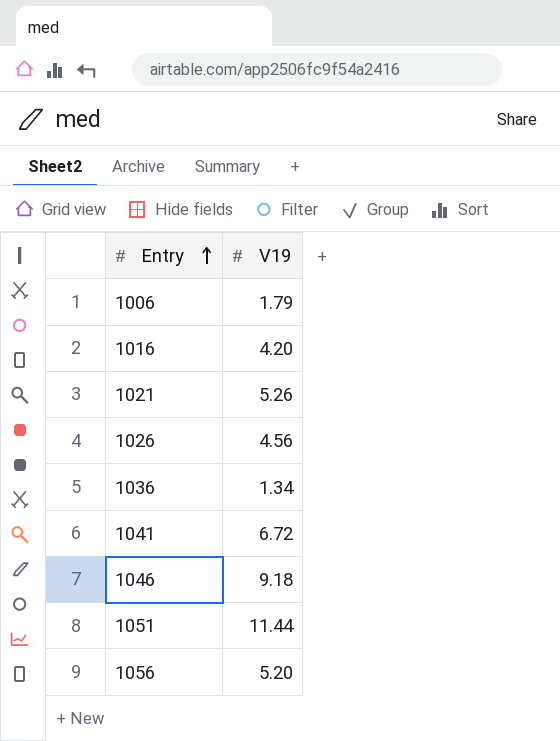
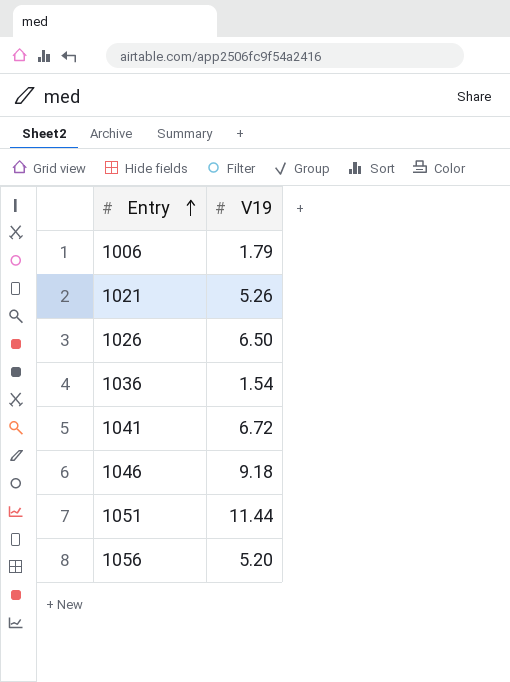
row 1016: 4.20 -> none
1026 | V19: 4.56 -> 6.50
1036 | V19: 1.34 -> 1.54

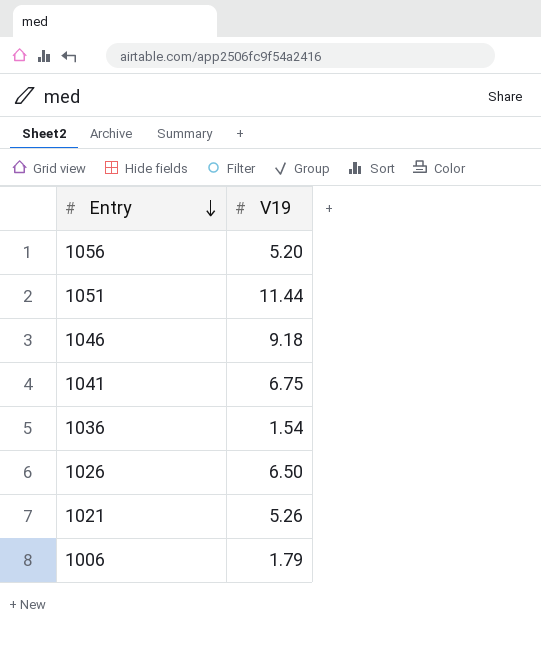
row order: Entry ascending -> Entry descending
1041 | V19: 6.72 -> 6.75

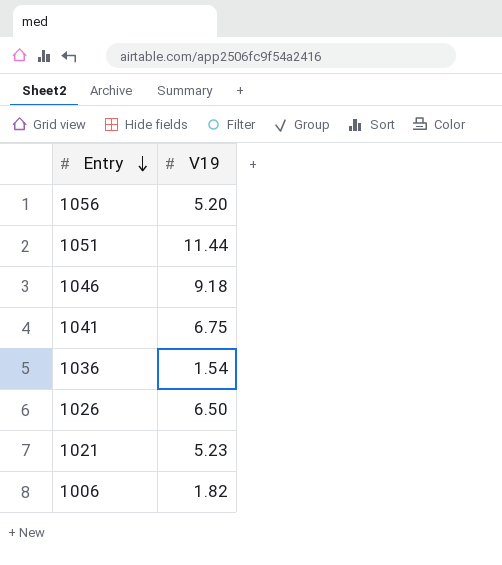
1021 | V19: 5.26 -> 5.23
1006 | V19: 1.79 -> 1.82

